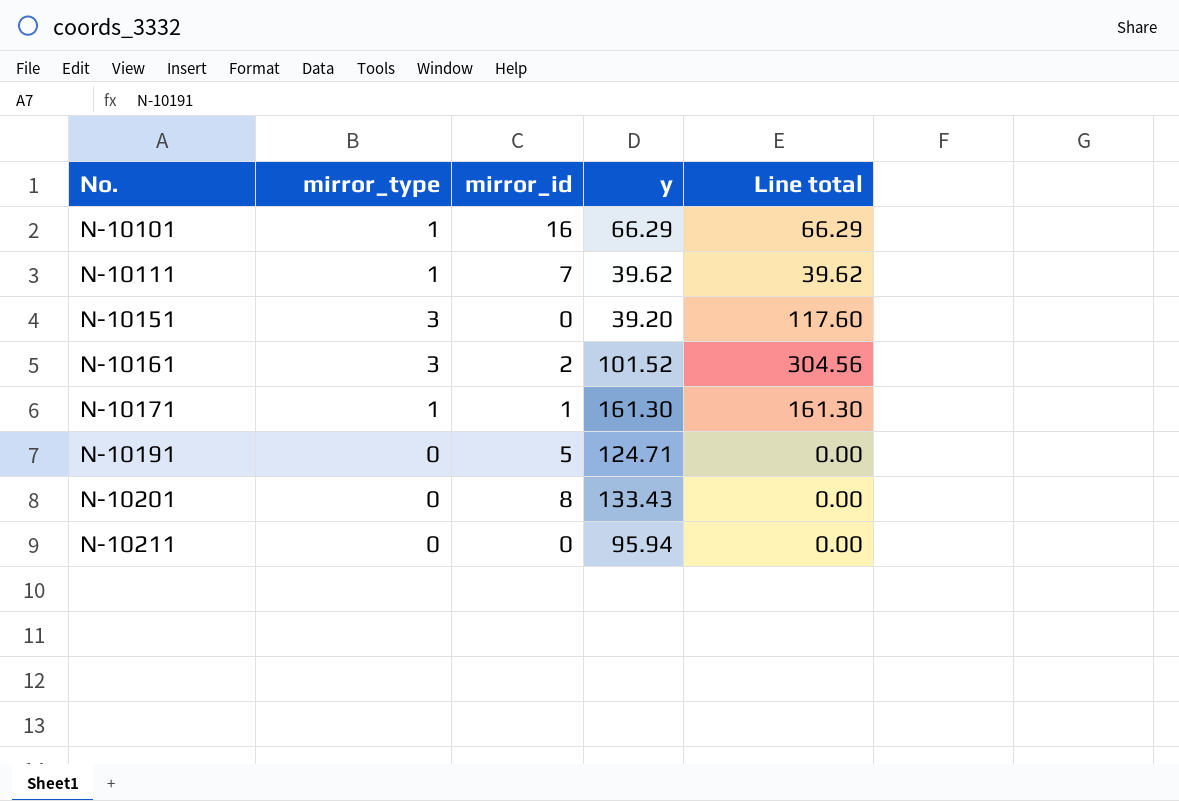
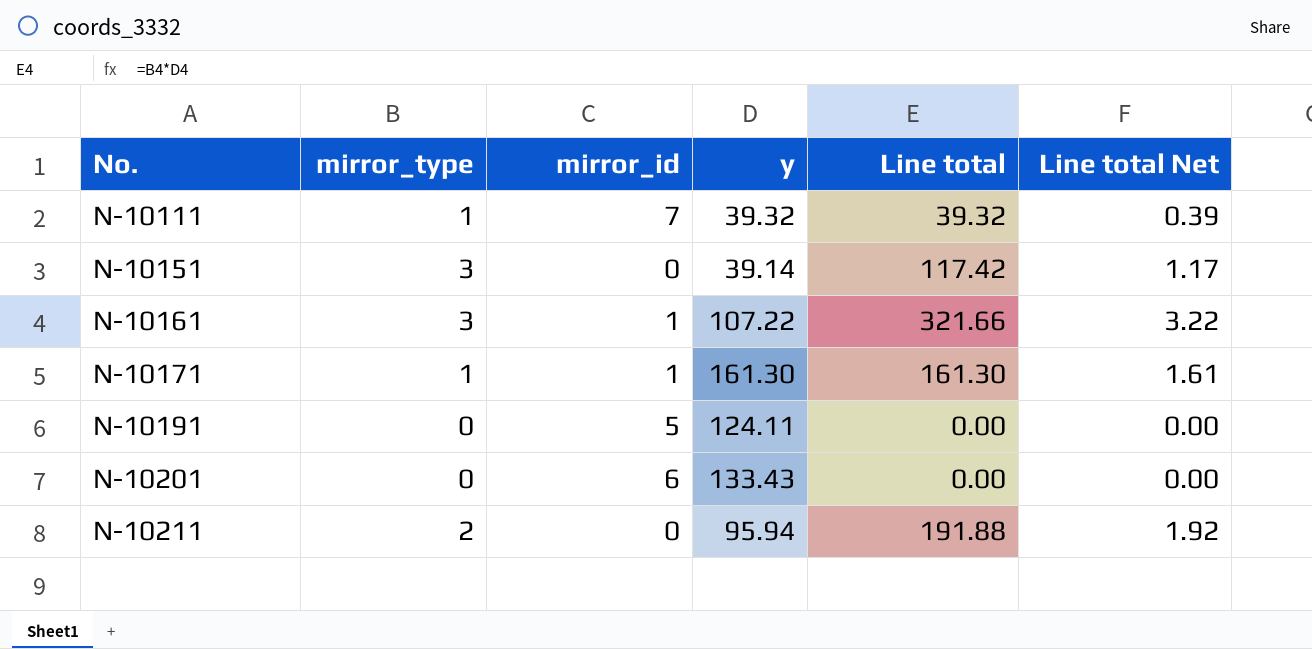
column Line total Net | formula: none -> [Line total] * 0.01
row N-10101: 1 | 16 | 66.29 | 66.29 -> none
N-10111 | y: 39.62 -> 39.32
N-10111 | Line total: 39.62 -> 39.32
N-10151 | y: 39.20 -> 39.14
N-10151 | Line total: 117.60 -> 117.42
N-10161 | mirror_id: 2 -> 1
N-10161 | y: 101.52 -> 107.22
N-10161 | Line total: 304.56 -> 321.66
N-10191 | y: 124.71 -> 124.11
N-10201 | mirror_id: 8 -> 6
N-10211 | mirror_type: 0 -> 2
N-10211 | Line total: 0.00 -> 191.88

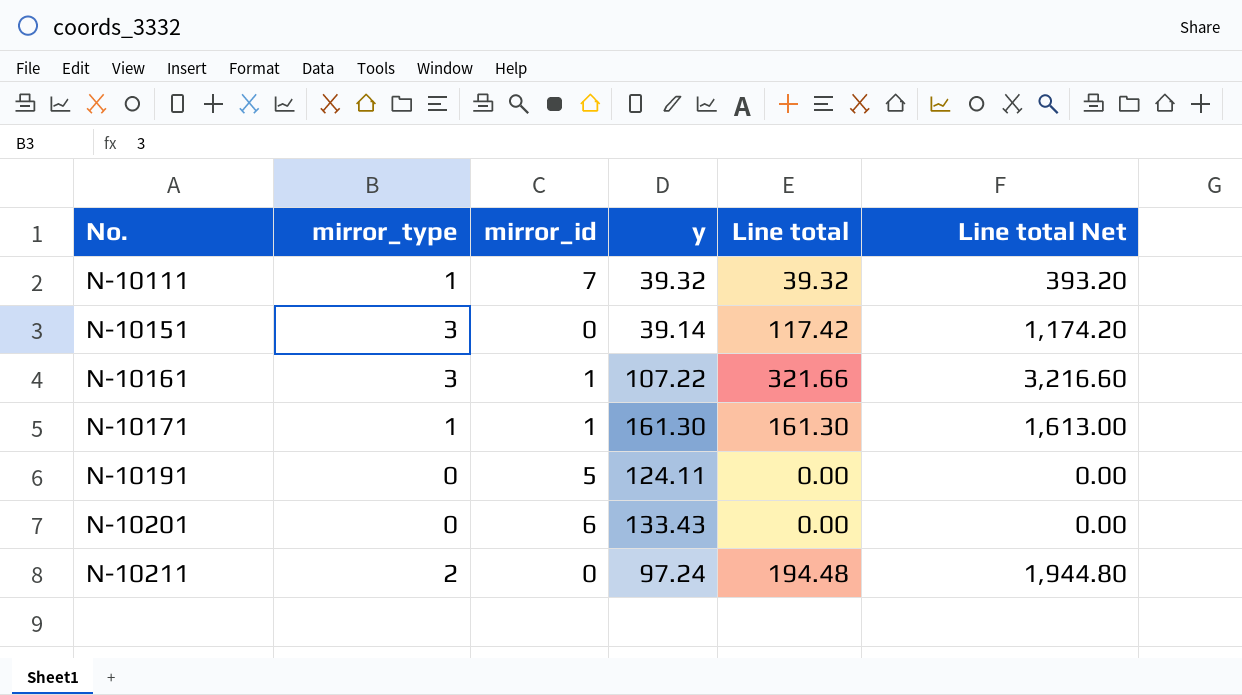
column Line total Net | formula: [Line total] * 0.01 -> [Line total] * 10
N-10211 | y: 95.94 -> 97.24
N-10211 | Line total: 191.88 -> 194.48

